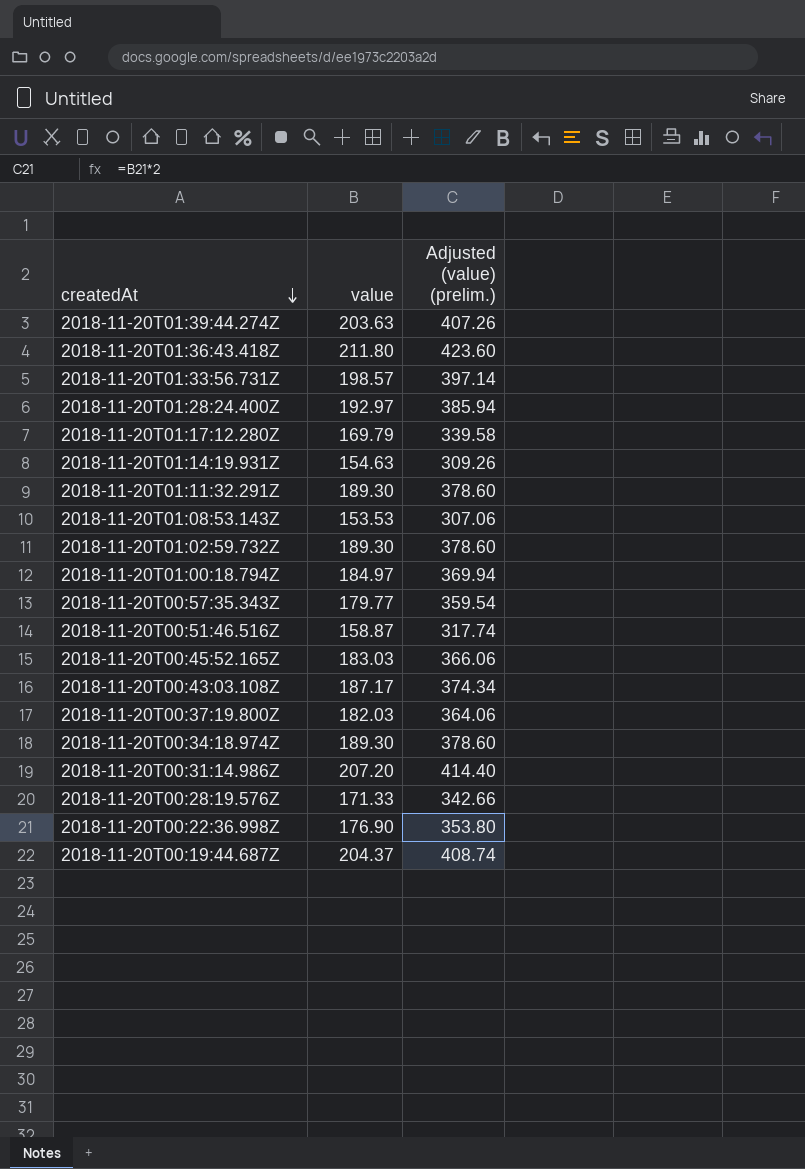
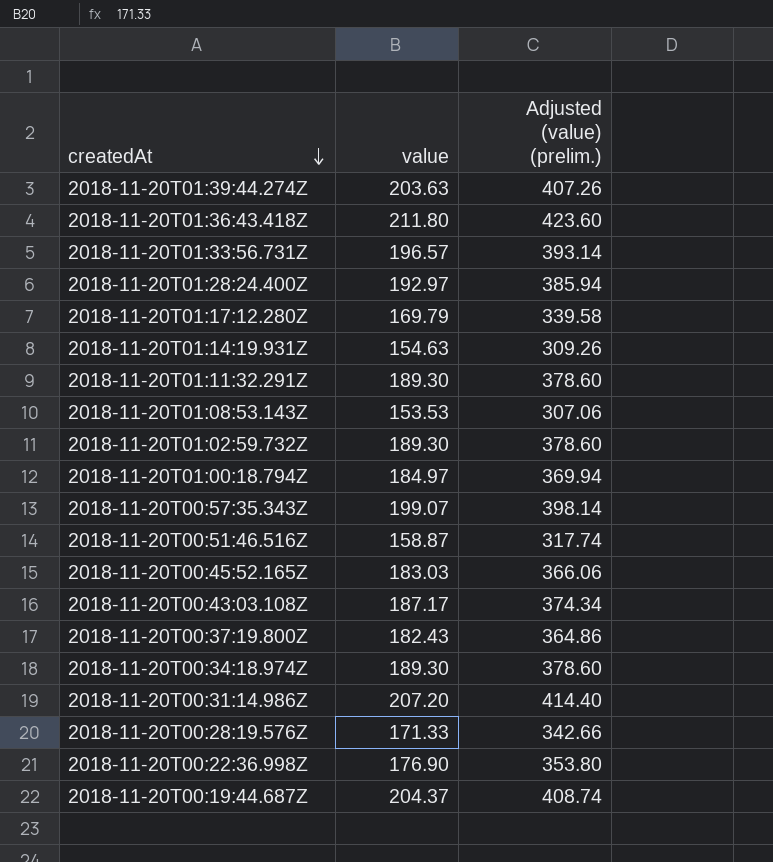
2018-11-20T01:33:56.731Z | value: 198.57 -> 196.57
2018-11-20T01:33:56.731Z | Adjusted (value) (prelim.): 397.14 -> 393.14
2018-11-20T00:57:35.343Z | value: 179.77 -> 199.07
2018-11-20T00:57:35.343Z | Adjusted (value) (prelim.): 359.54 -> 398.14
2018-11-20T00:37:19.800Z | value: 182.03 -> 182.43
2018-11-20T00:37:19.800Z | Adjusted (value) (prelim.): 364.06 -> 364.86

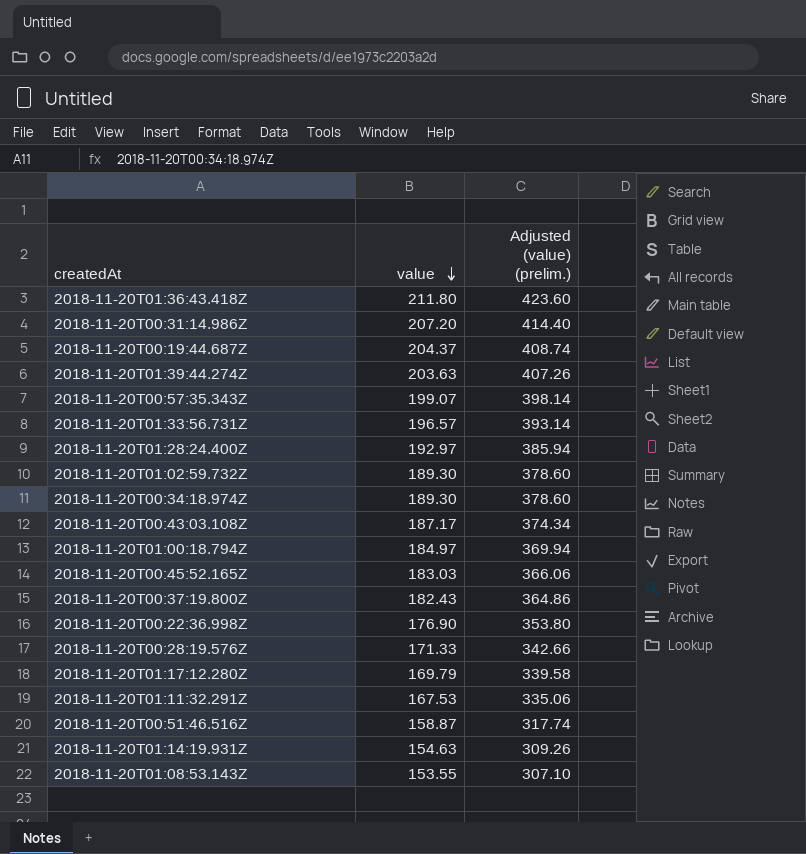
row order: createdAt descending -> value descending
2018-11-20T01:11:32.291Z | value: 189.30 -> 167.53
2018-11-20T01:11:32.291Z | Adjusted (value) (prelim.): 378.60 -> 335.06
2018-11-20T01:08:53.143Z | value: 153.53 -> 153.55
2018-11-20T01:08:53.143Z | Adjusted (value) (prelim.): 307.06 -> 307.10

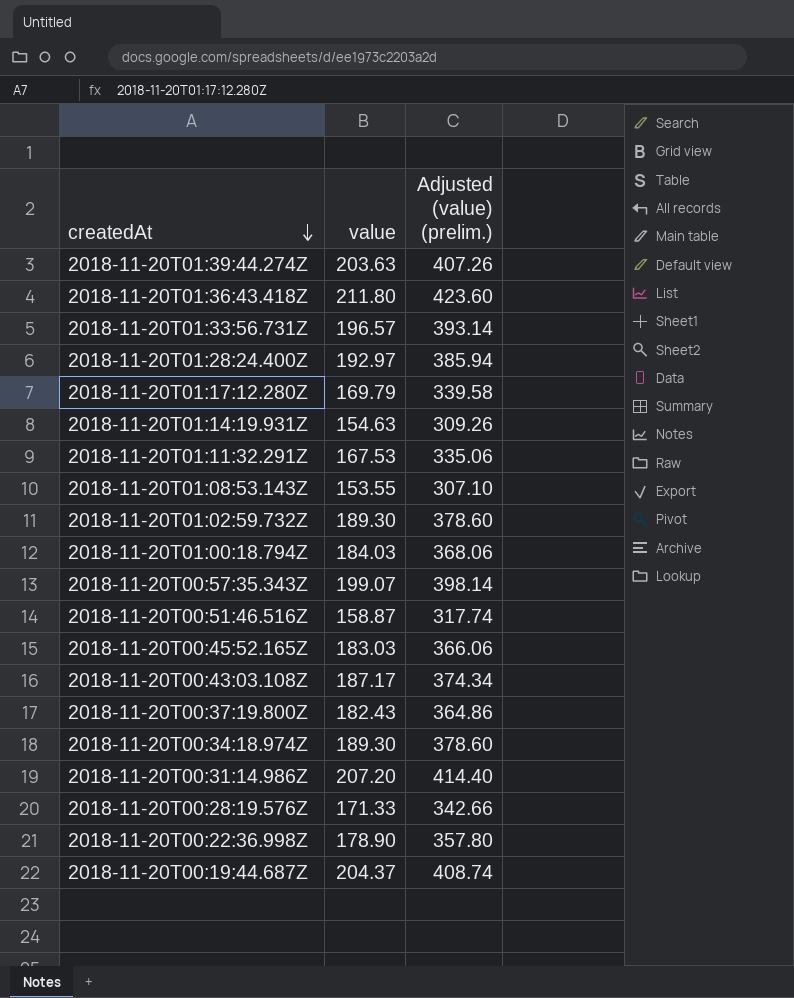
row order: value descending -> createdAt descending
2018-11-20T01:00:18.794Z | value: 184.97 -> 184.03
2018-11-20T01:00:18.794Z | Adjusted (value) (prelim.): 369.94 -> 368.06
2018-11-20T00:22:36.998Z | value: 176.90 -> 178.90
2018-11-20T00:22:36.998Z | Adjusted (value) (prelim.): 353.80 -> 357.80

